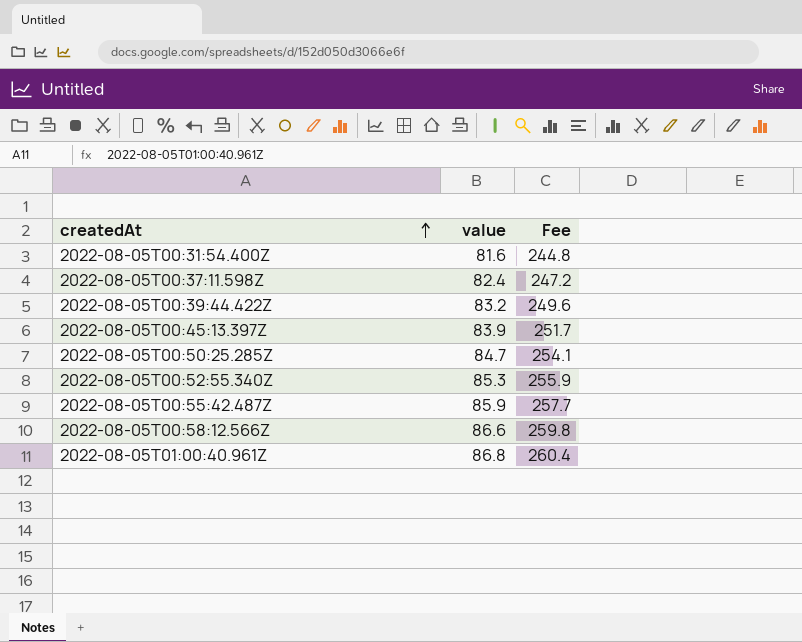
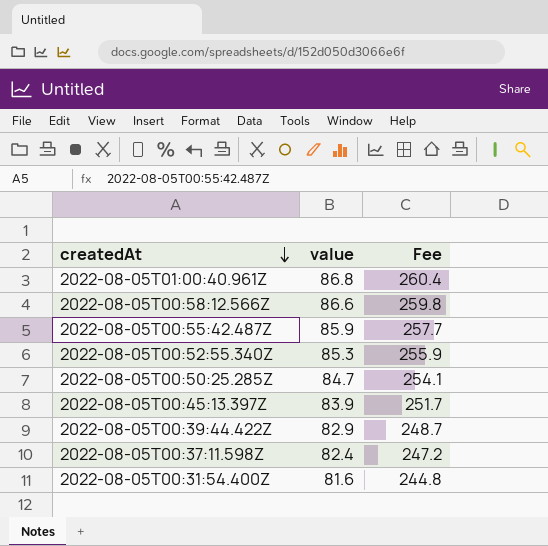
row order: createdAt ascending -> createdAt descending
2022-08-05T00:39:44.422Z | value: 83.2 -> 82.9
2022-08-05T00:39:44.422Z | Fee: 249.6 -> 248.7

